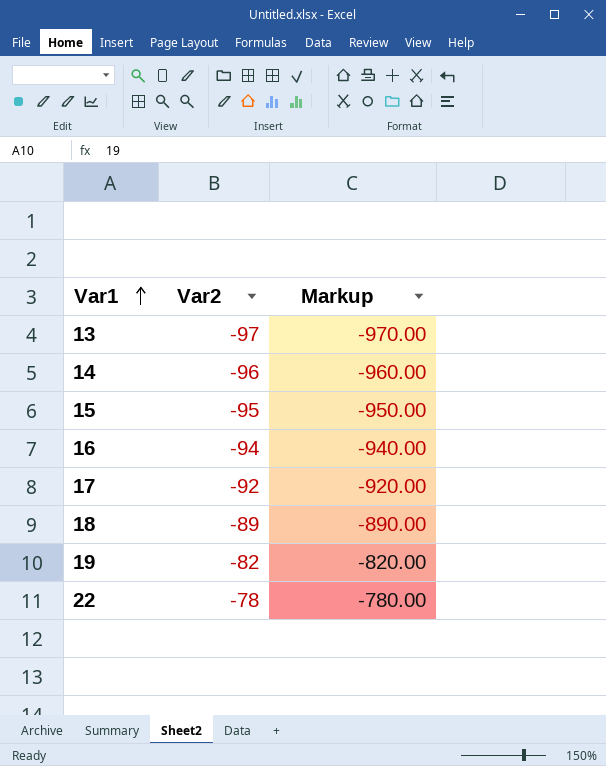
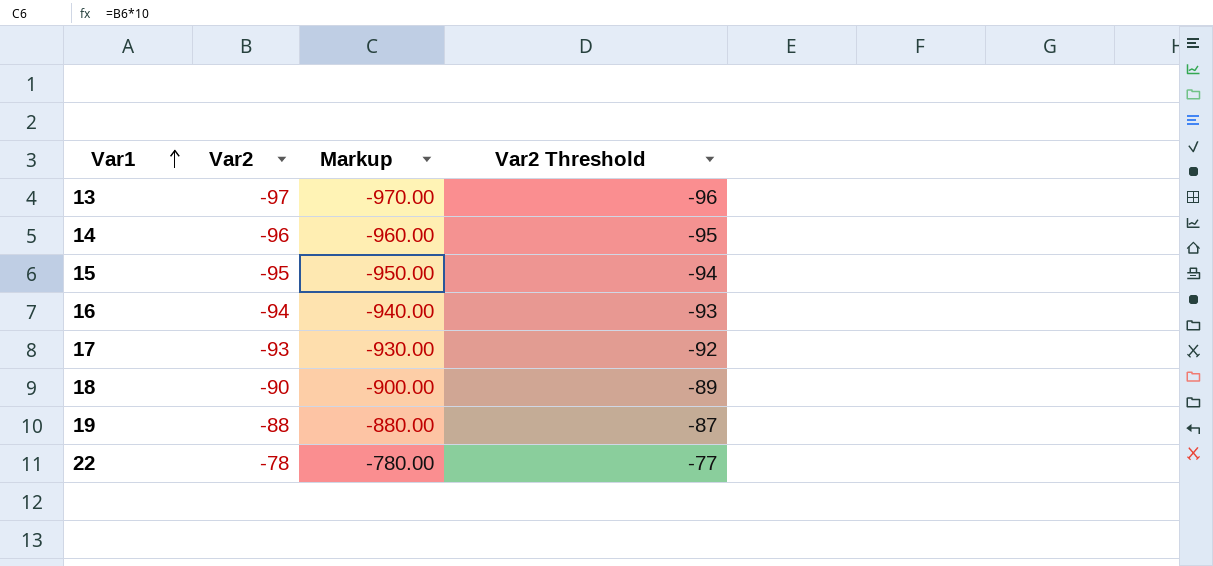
column Var2 Threshold | formula: none -> [Var2] + 1
17 | Var2: -92 -> -93
17 | Markup: -920.00 -> -930.00
18 | Var2: -89 -> -90
18 | Markup: -890.00 -> -900.00
19 | Var2: -82 -> -88
19 | Markup: -820.00 -> -880.00

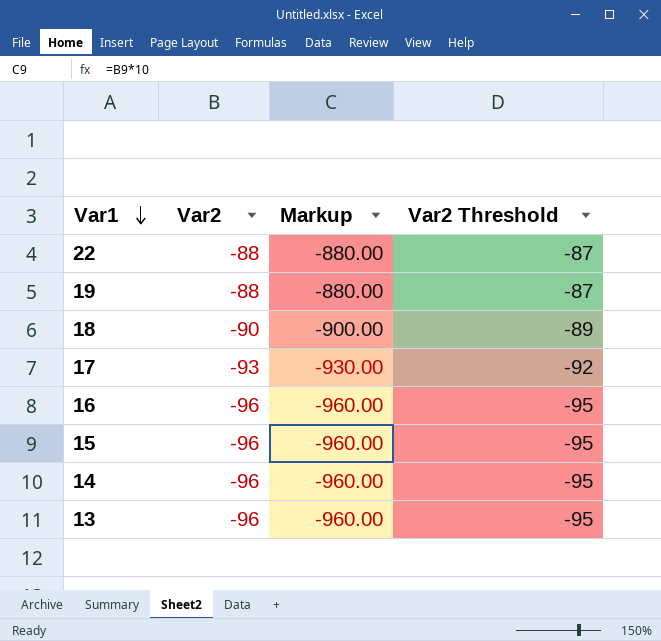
row order: Var1 ascending -> Var1 descending
22 | Var2: -78 -> -88
22 | Markup: -780.00 -> -880.00
22 | Var2 Threshold: -77 -> -87
16 | Var2: -94 -> -96
16 | Markup: -940.00 -> -960.00
16 | Var2 Threshold: -93 -> -95
15 | Var2: -95 -> -96
15 | Markup: -950.00 -> -960.00
15 | Var2 Threshold: -94 -> -95
13 | Var2: -97 -> -96
13 | Markup: -970.00 -> -960.00
13 | Var2 Threshold: -96 -> -95

